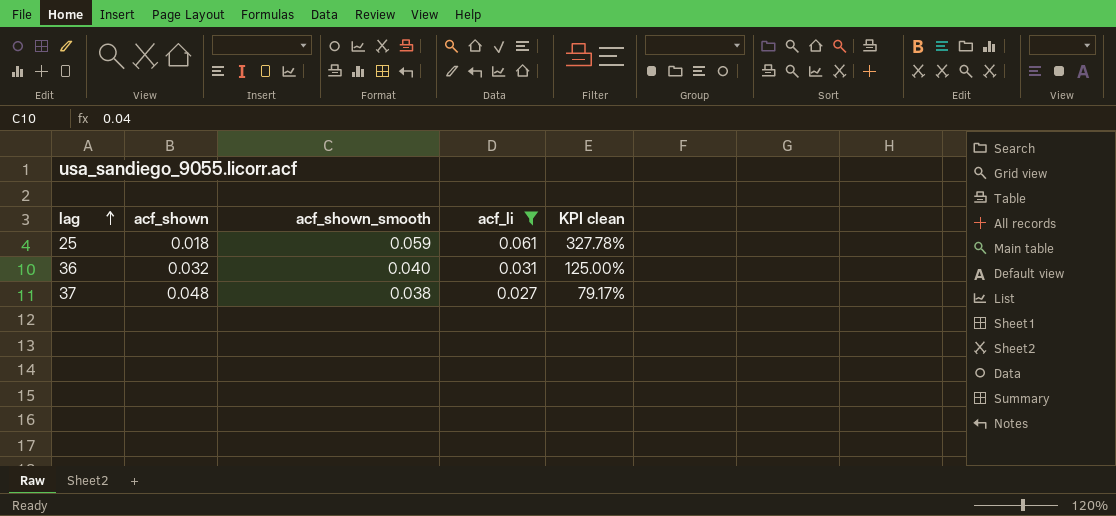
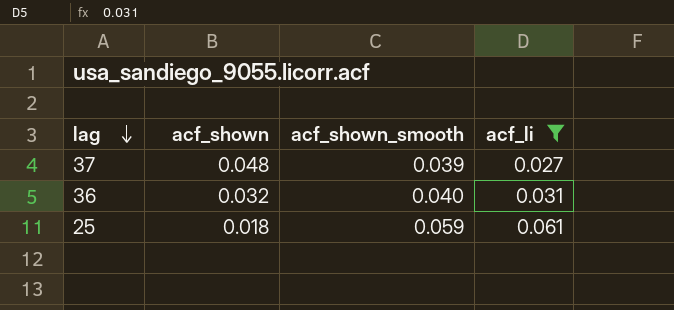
row order: lag ascending -> lag descending
column KPI clean | formula: [acf_shown_smooth] / [acf_shown] -> none
37 | acf_shown_smooth: 0.038 -> 0.039

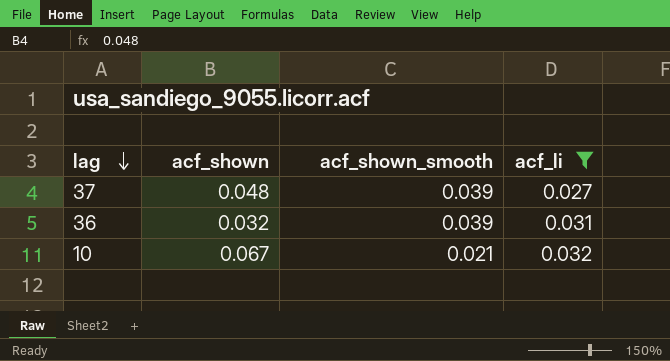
row 25: 0.018 | 0.059 | 0.061 -> none
36 | acf_shown_smooth: 0.040 -> 0.039
row 10: none -> 0.067 | 0.021 | 0.032

